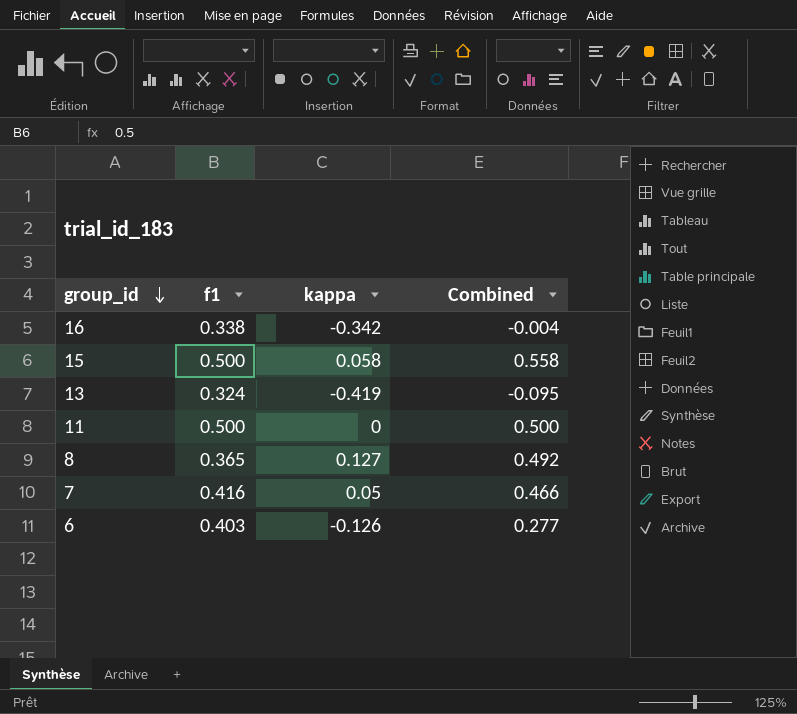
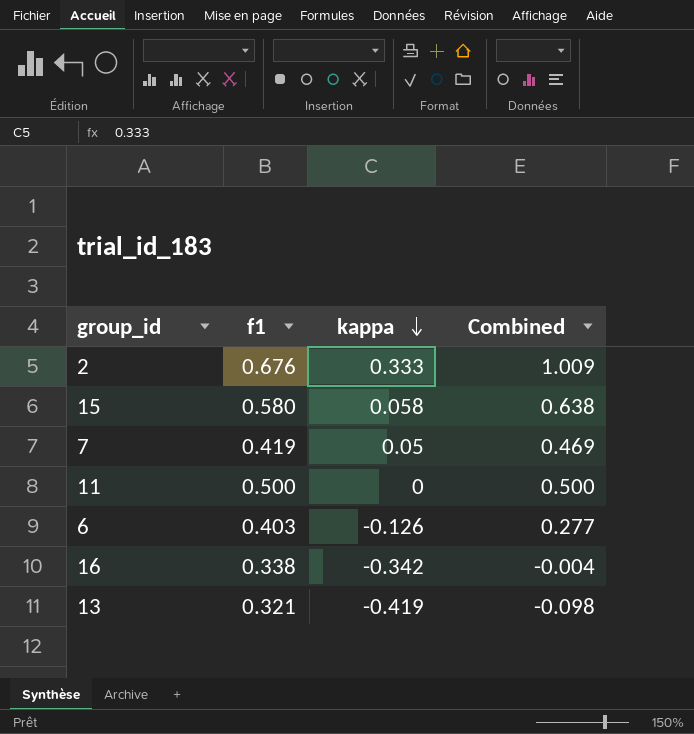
row order: group_id descending -> kappa descending
row 8: 0.365 | 0.127 | 0.492 -> none
row 2: none -> 0.676 | 0.333 | 1.009
15 | f1: 0.500 -> 0.580
15 | Combined: 0.558 -> 0.638
7 | f1: 0.416 -> 0.419
7 | Combined: 0.466 -> 0.469
13 | f1: 0.324 -> 0.321
13 | Combined: -0.095 -> -0.098

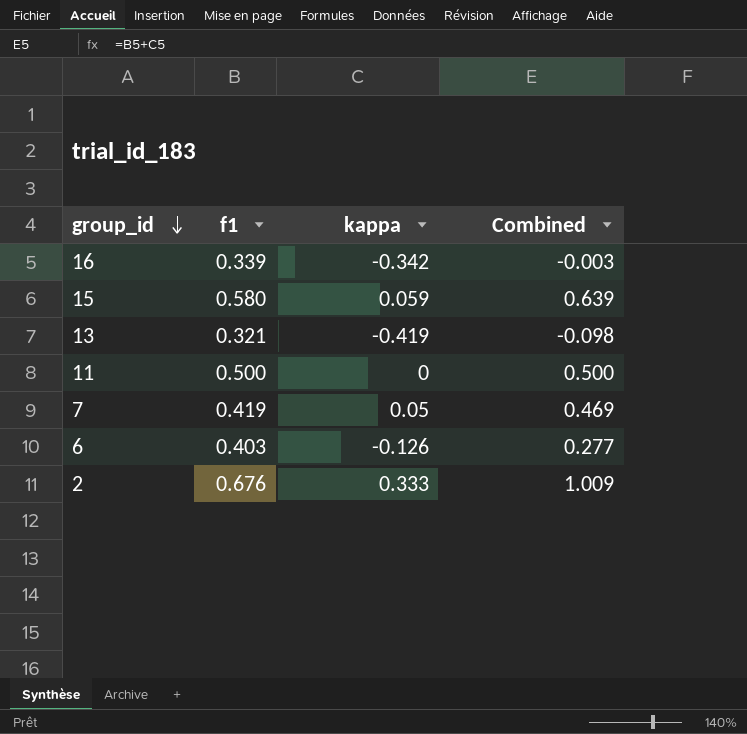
row order: kappa descending -> group_id descending
16 | f1: 0.338 -> 0.339
16 | Combined: -0.004 -> -0.003
15 | kappa: 0.058 -> 0.059
15 | Combined: 0.638 -> 0.639

